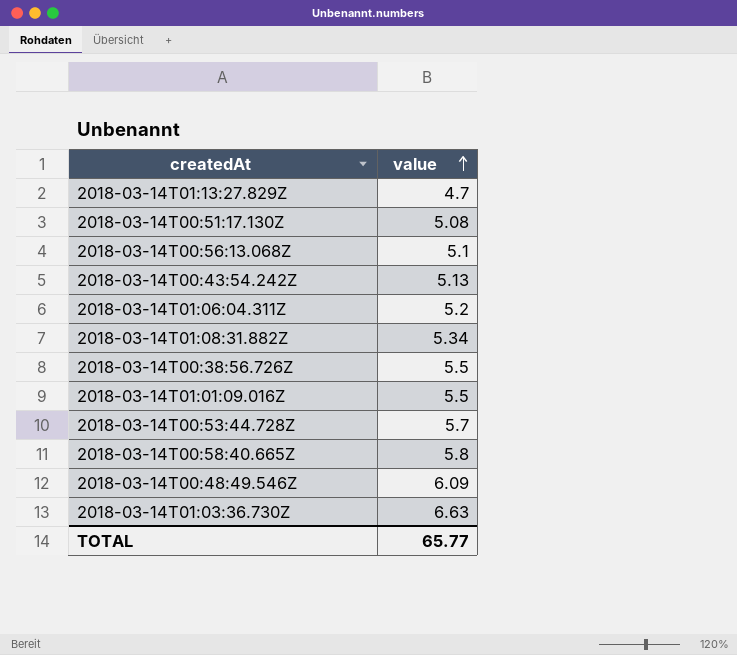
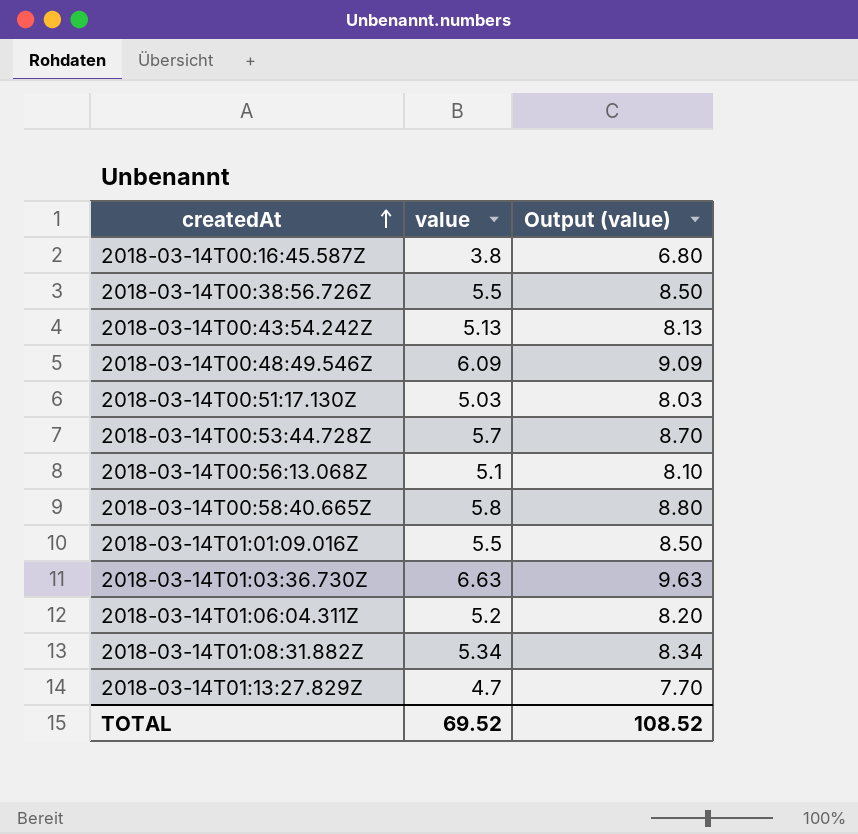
row order: value ascending -> createdAt ascending
column Output (value) | formula: none -> [value] + 3
row 2018-03-14T00:16:45.587Z: none -> 3.8 | 6.80
2018-03-14T00:51:17.130Z | value: 5.08 -> 5.03
TOTAL | value: 65.77 -> 69.52

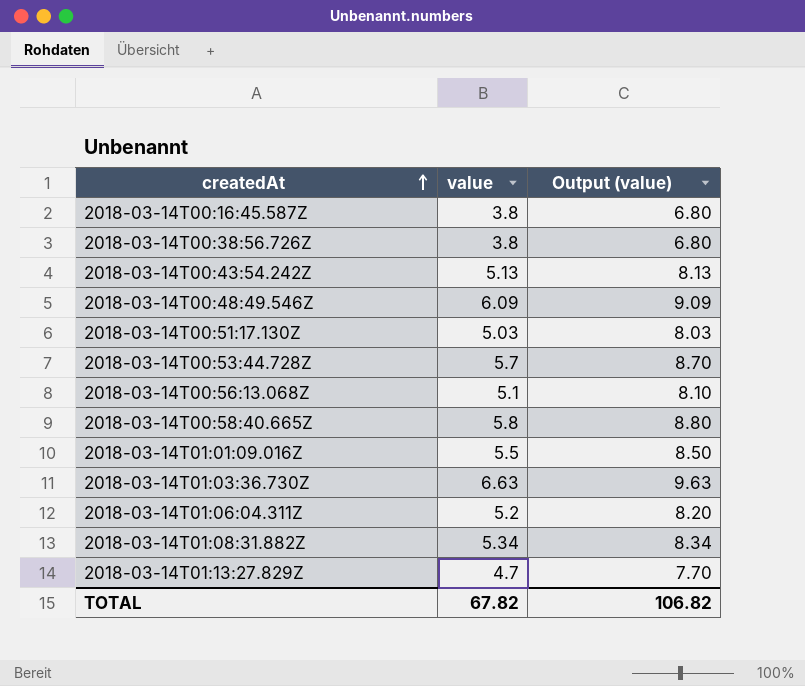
2018-03-14T00:38:56.726Z | value: 5.5 -> 3.8
2018-03-14T00:38:56.726Z | Output (value): 8.50 -> 6.80
TOTAL | value: 69.52 -> 67.82
TOTAL | Output (value): 108.52 -> 106.82

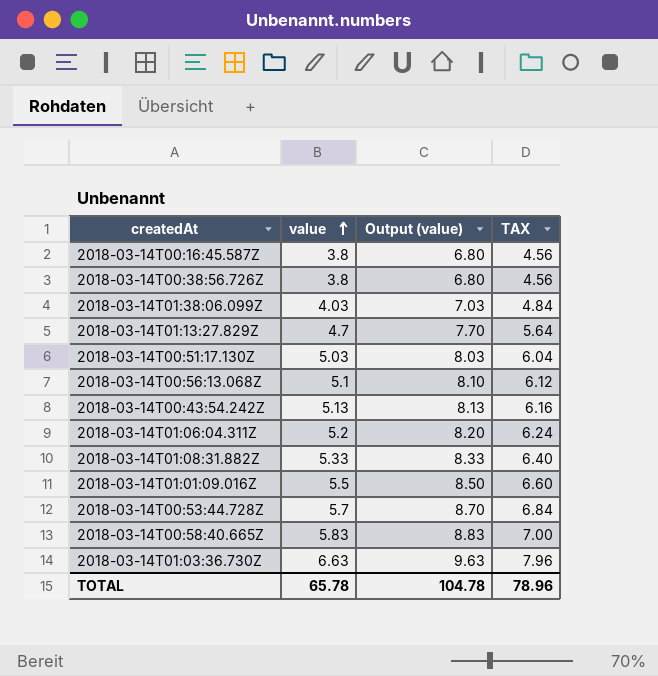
row order: createdAt ascending -> value ascending
column TAX | formula: none -> [value] * 1.2
row 2018-03-14T00:48:49.546Z: 6.09 | 9.09 -> none
row 2018-03-14T01:38:06.099Z: none -> 4.03 | 7.03 | 4.84
2018-03-14T01:08:31.882Z | value: 5.34 -> 5.33
2018-03-14T01:08:31.882Z | Output (value): 8.34 -> 8.33
2018-03-14T00:58:40.665Z | value: 5.8 -> 5.83
2018-03-14T00:58:40.665Z | Output (value): 8.80 -> 8.83
TOTAL | value: 67.82 -> 65.78
TOTAL | Output (value): 106.82 -> 104.78

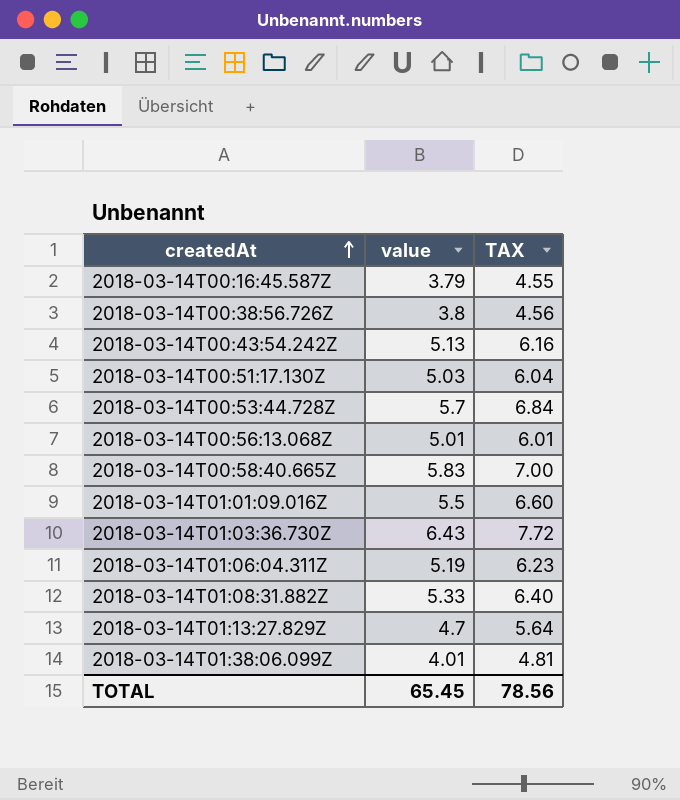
row order: value ascending -> createdAt ascending
column Output (value) | formula: [value] + 3 -> none
2018-03-14T00:16:45.587Z | value: 3.8 -> 3.79
2018-03-14T00:16:45.587Z | TAX: 4.56 -> 4.55
2018-03-14T00:56:13.068Z | value: 5.1 -> 5.01
2018-03-14T00:56:13.068Z | TAX: 6.12 -> 6.01
2018-03-14T01:03:36.730Z | value: 6.63 -> 6.43
2018-03-14T01:03:36.730Z | TAX: 7.96 -> 7.72
2018-03-14T01:06:04.311Z | value: 5.2 -> 5.19
2018-03-14T01:06:04.311Z | TAX: 6.24 -> 6.23
2018-03-14T01:38:06.099Z | value: 4.03 -> 4.01
2018-03-14T01:38:06.099Z | TAX: 4.84 -> 4.81
TOTAL | value: 65.78 -> 65.45
TOTAL | TAX: 78.96 -> 78.56

